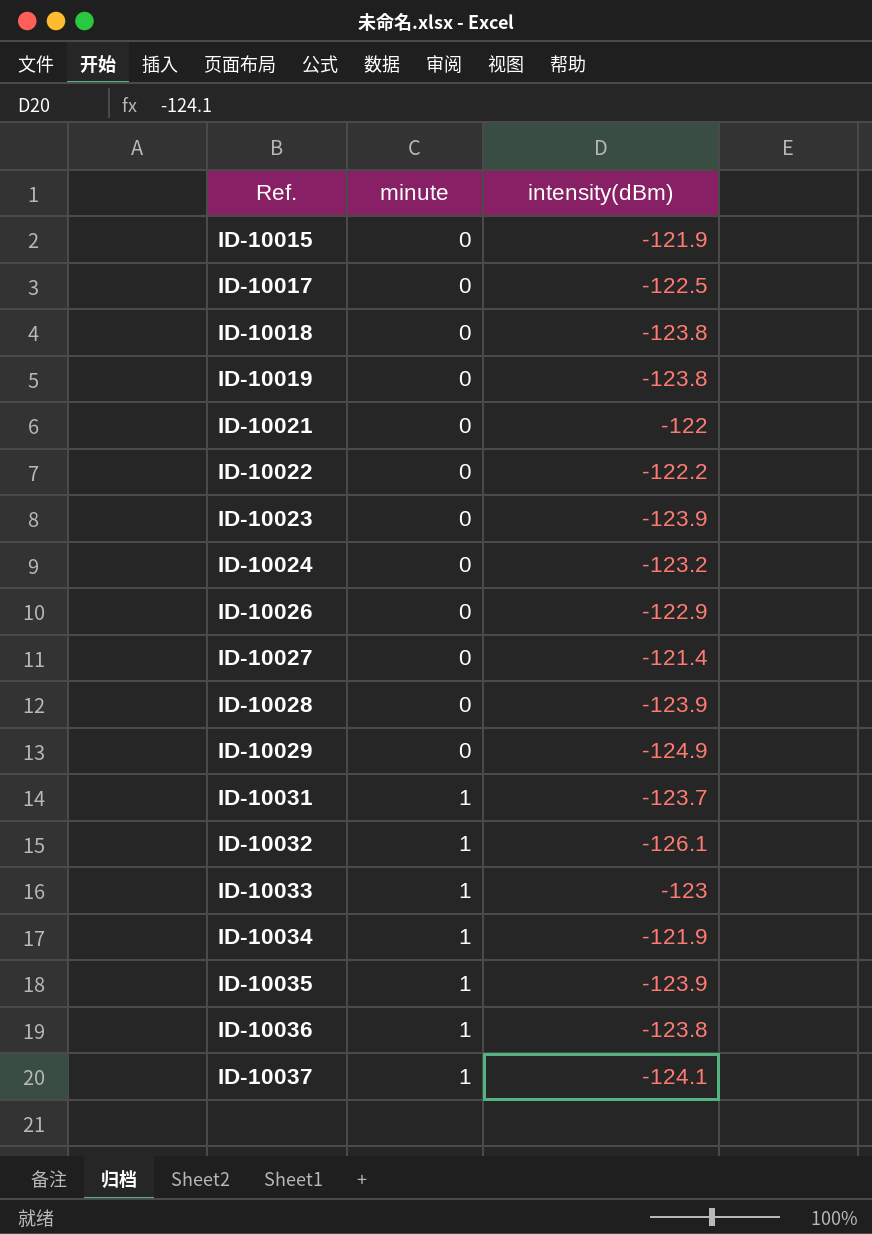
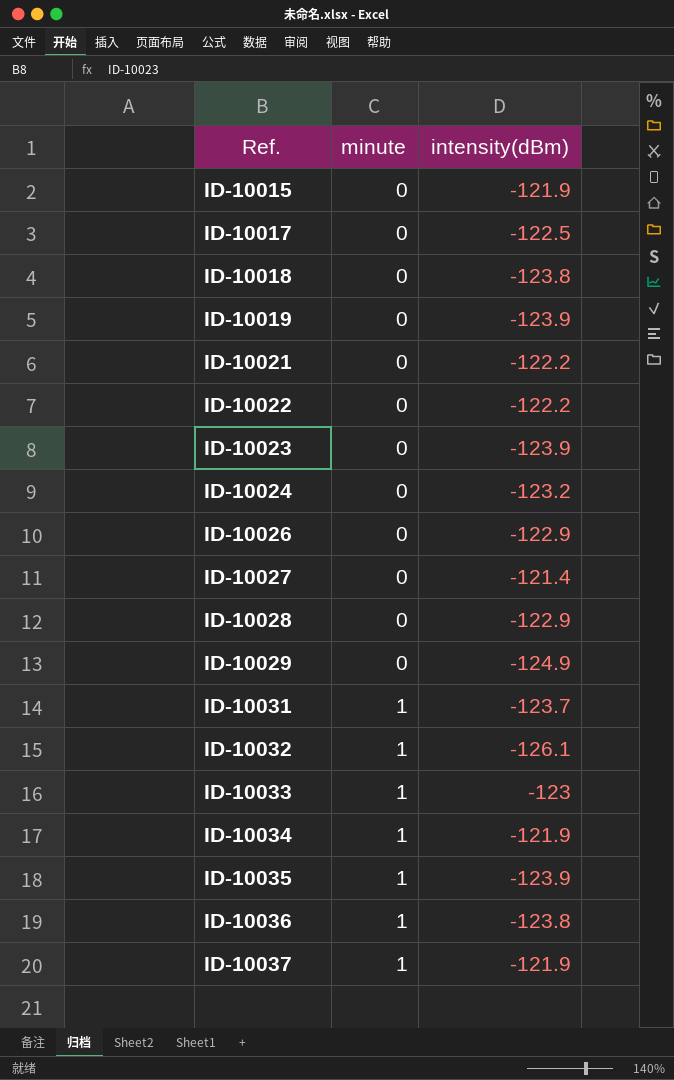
ID-10019 | intensity(dBm): -123.8 -> -123.9
ID-10021 | intensity(dBm): -122 -> -122.2
ID-10028 | intensity(dBm): -123.9 -> -122.9
ID-10037 | intensity(dBm): -124.1 -> -121.9

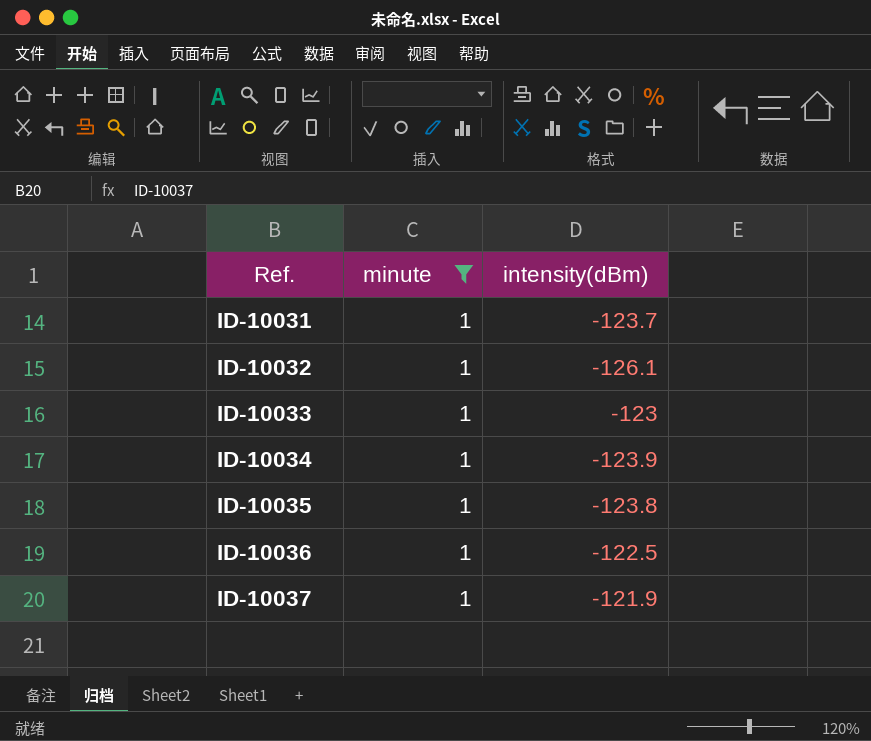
filter: none -> minute = 1
ID-10034 | intensity(dBm): -121.9 -> -123.9
ID-10035 | intensity(dBm): -123.9 -> -123.8
ID-10036 | intensity(dBm): -123.8 -> -122.5

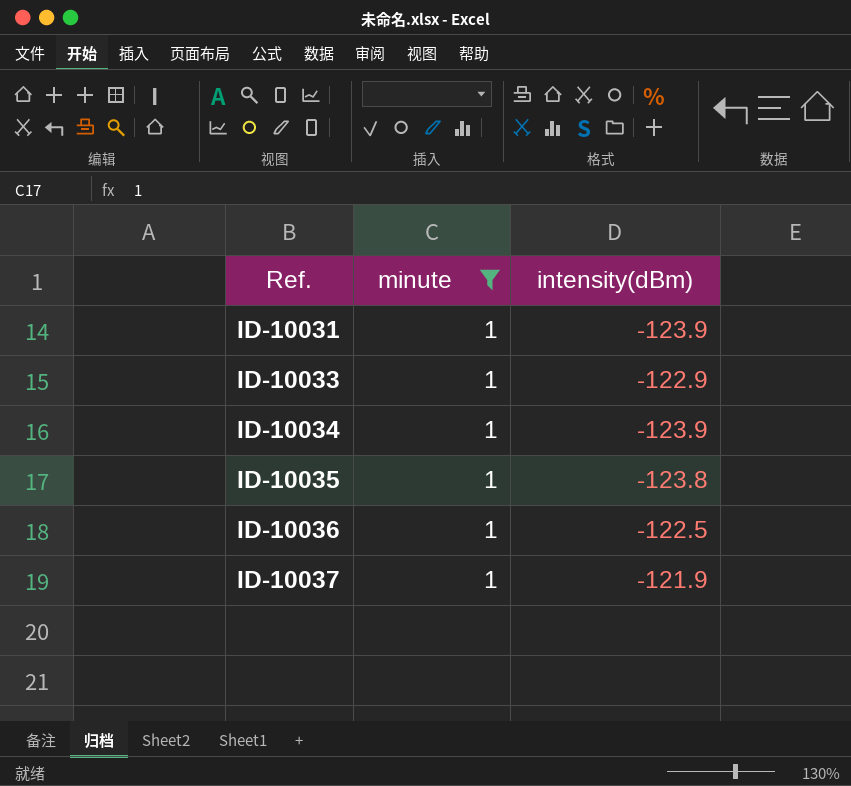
row ID-10032: 1 | -126.1 -> none
ID-10031 | intensity(dBm): -123.7 -> -123.9
ID-10033 | intensity(dBm): -123 -> -122.9

